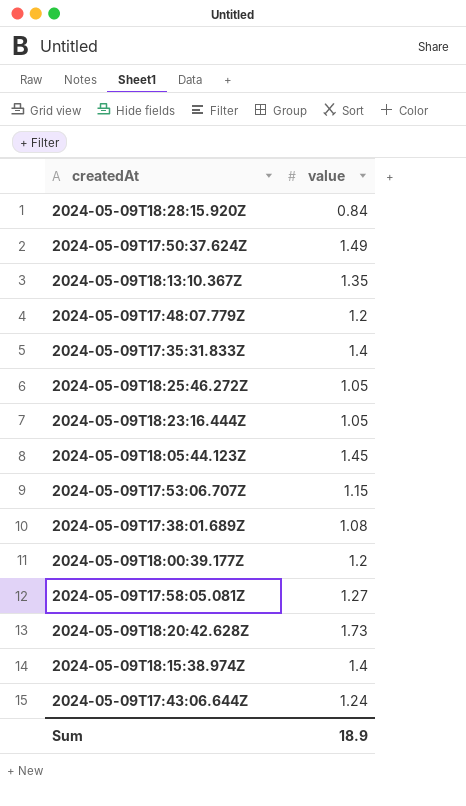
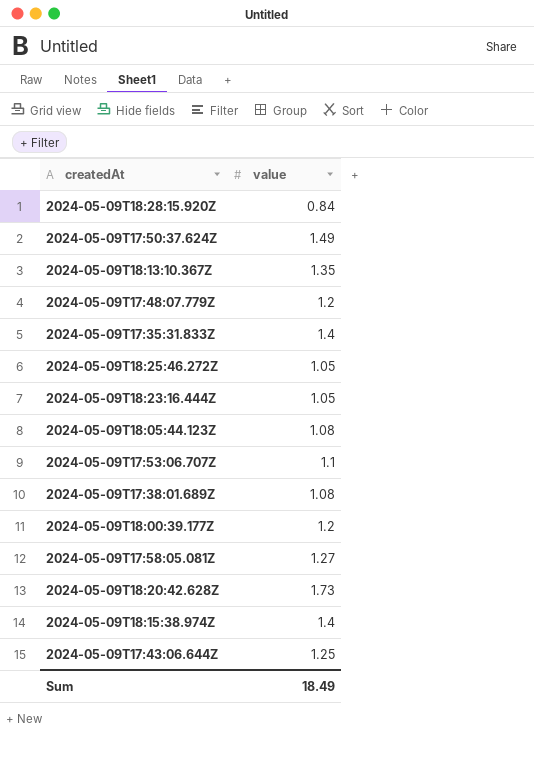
2024-05-09T18:05:44.123Z | value: 1.45 -> 1.08
2024-05-09T17:53:06.707Z | value: 1.15 -> 1.1
2024-05-09T17:43:06.644Z | value: 1.24 -> 1.25
Sum | value: 18.9 -> 18.49

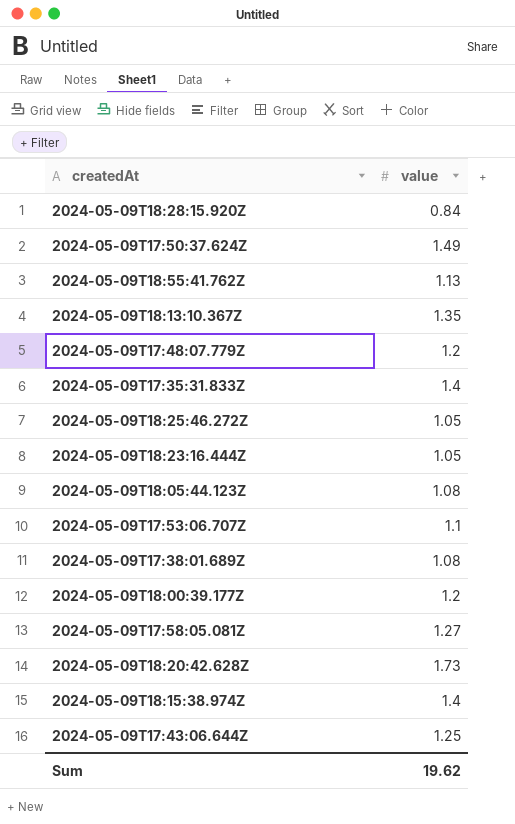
row 2024-05-09T18:55:41.762Z: none -> 1.13
Sum | value: 18.49 -> 19.62

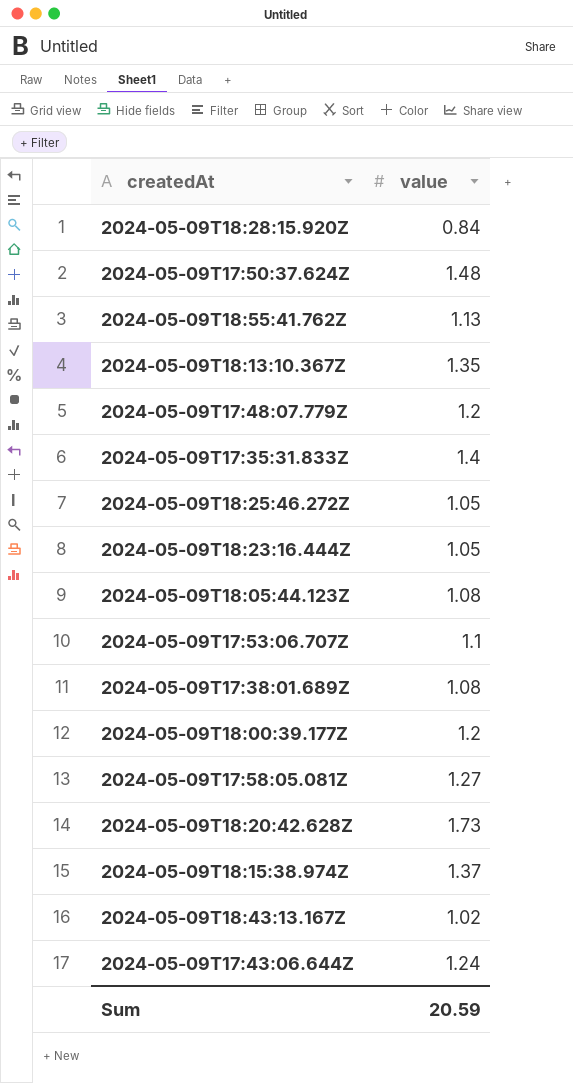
2024-05-09T17:50:37.624Z | value: 1.49 -> 1.48
2024-05-09T18:15:38.974Z | value: 1.4 -> 1.37
row 2024-05-09T18:43:13.167Z: none -> 1.02
2024-05-09T17:43:06.644Z | value: 1.25 -> 1.24
Sum | value: 19.62 -> 20.59

